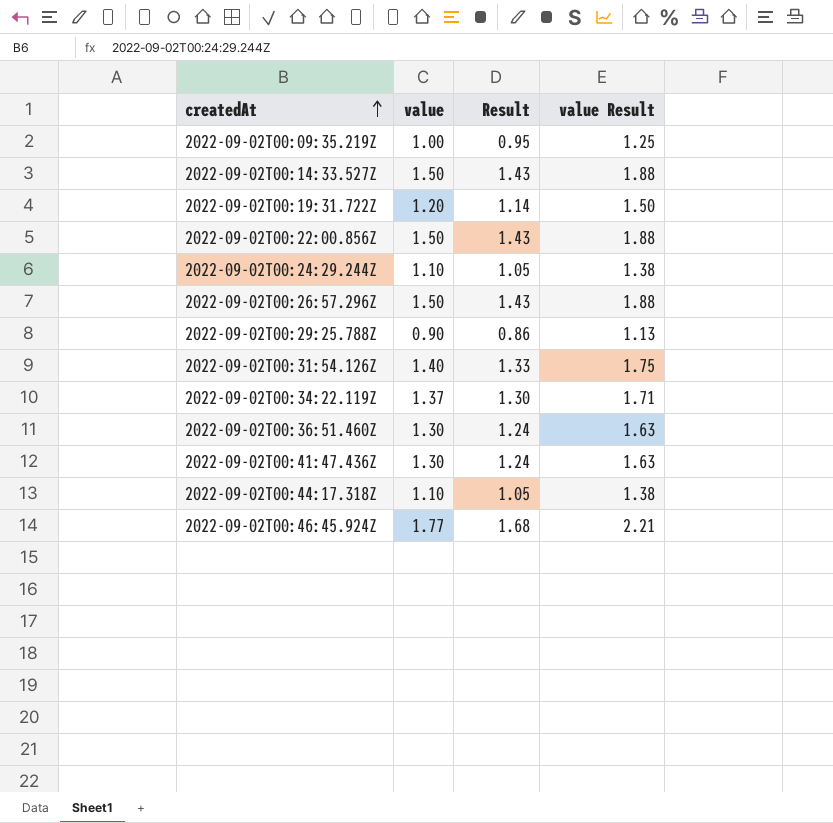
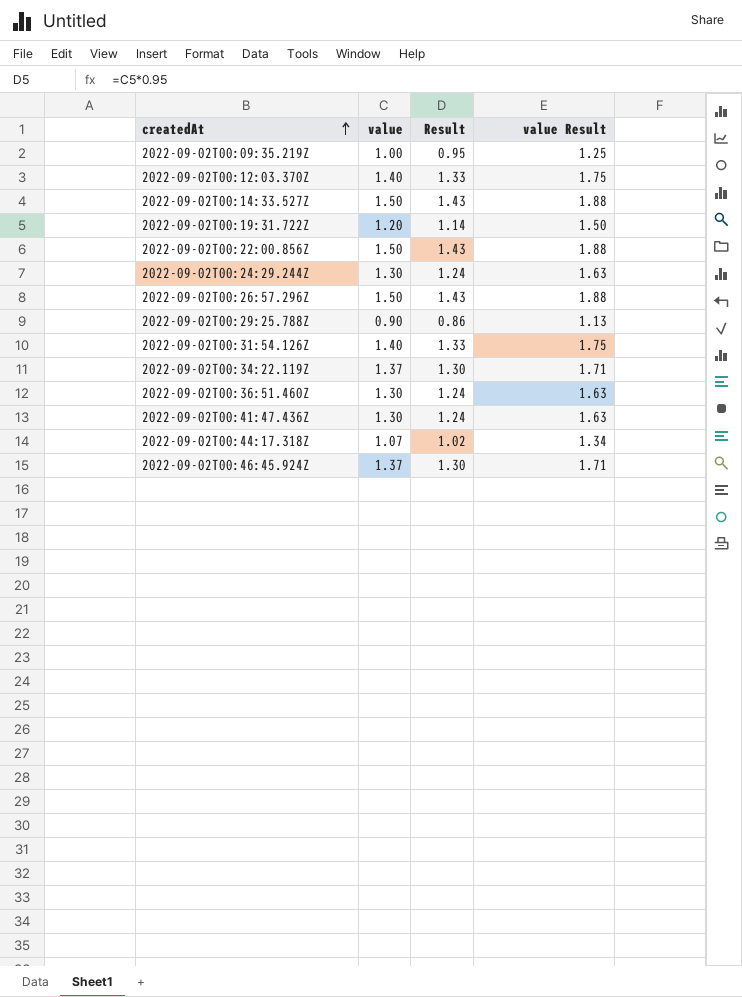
row 2022-09-02T00:12:03.370Z: none -> 1.40 | 1.33 | 1.75
2022-09-02T00:24:29.244Z | value: 1.10 -> 1.30
2022-09-02T00:24:29.244Z | Result: 1.05 -> 1.24
2022-09-02T00:24:29.244Z | value Result: 1.38 -> 1.63
2022-09-02T00:44:17.318Z | value: 1.10 -> 1.07
2022-09-02T00:44:17.318Z | Result: 1.05 -> 1.02
2022-09-02T00:44:17.318Z | value Result: 1.38 -> 1.34
2022-09-02T00:46:45.924Z | value: 1.77 -> 1.37
2022-09-02T00:46:45.924Z | Result: 1.68 -> 1.30
2022-09-02T00:46:45.924Z | value Result: 2.21 -> 1.71

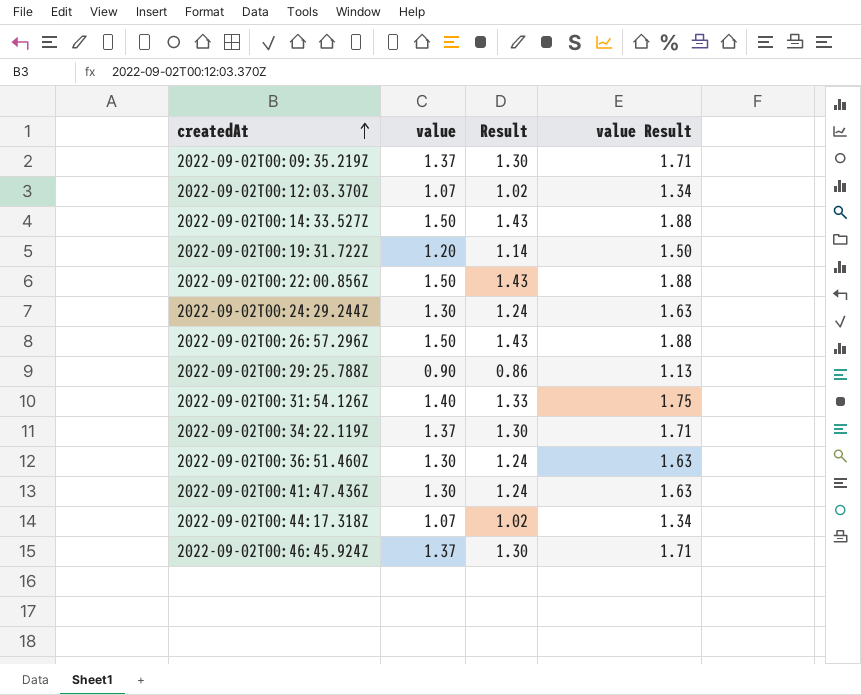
2022-09-02T00:09:35.219Z | value: 1.00 -> 1.37
2022-09-02T00:09:35.219Z | Result: 0.95 -> 1.30
2022-09-02T00:09:35.219Z | value Result: 1.25 -> 1.71
2022-09-02T00:12:03.370Z | value: 1.40 -> 1.07
2022-09-02T00:12:03.370Z | Result: 1.33 -> 1.02
2022-09-02T00:12:03.370Z | value Result: 1.75 -> 1.34

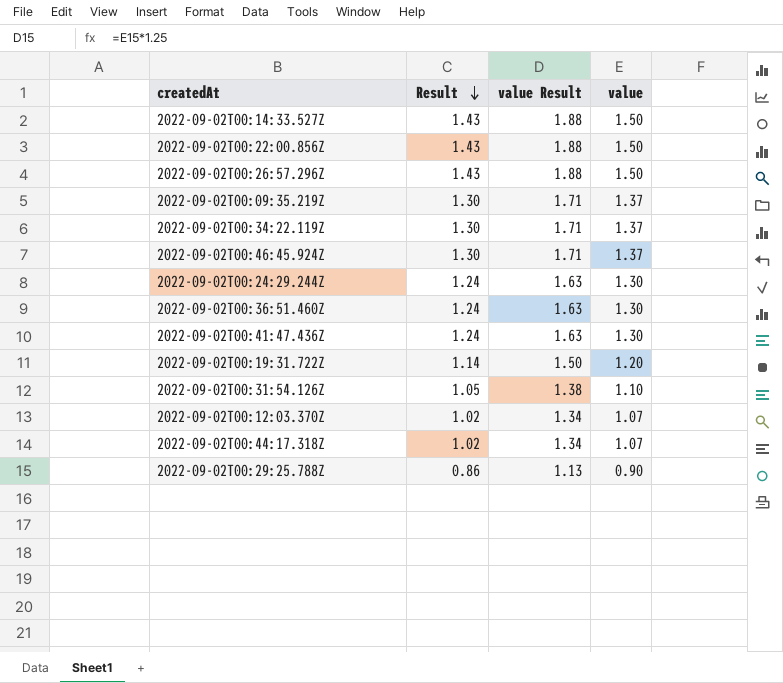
row order: createdAt ascending -> Result descending
column value | position: 2 -> 4
2022-09-02T00:31:54.126Z | Result: 1.33 -> 1.05
2022-09-02T00:31:54.126Z | value Result: 1.75 -> 1.38
2022-09-02T00:31:54.126Z | value: 1.40 -> 1.10

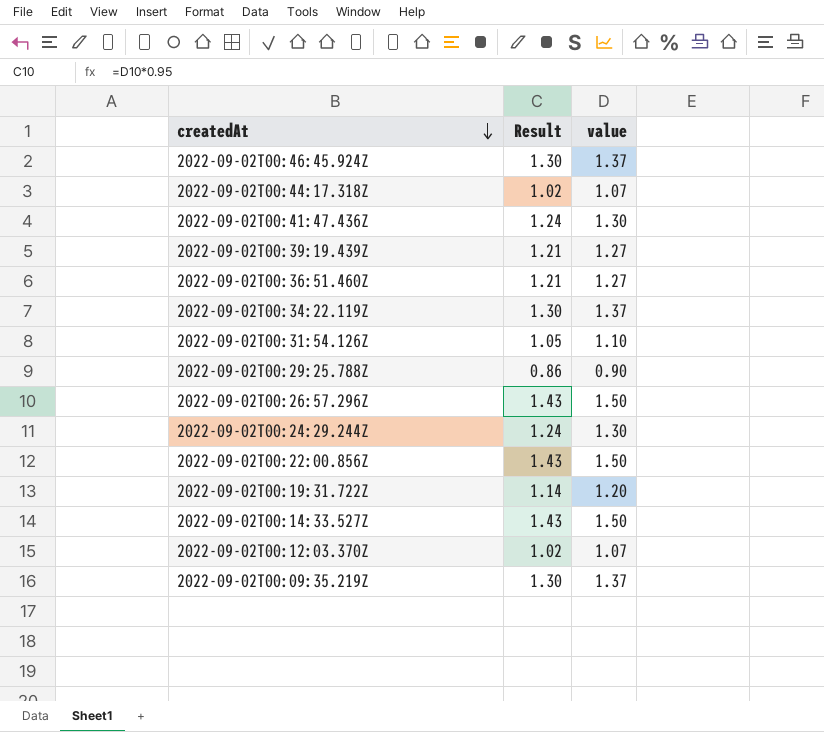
row order: Result descending -> createdAt descending
column value Result | formula: [value] * 1.25 -> none
row 2022-09-02T00:39:19.439Z: none -> 1.21 | 1.27
2022-09-02T00:36:51.460Z | Result: 1.24 -> 1.21
2022-09-02T00:36:51.460Z | value: 1.30 -> 1.27

